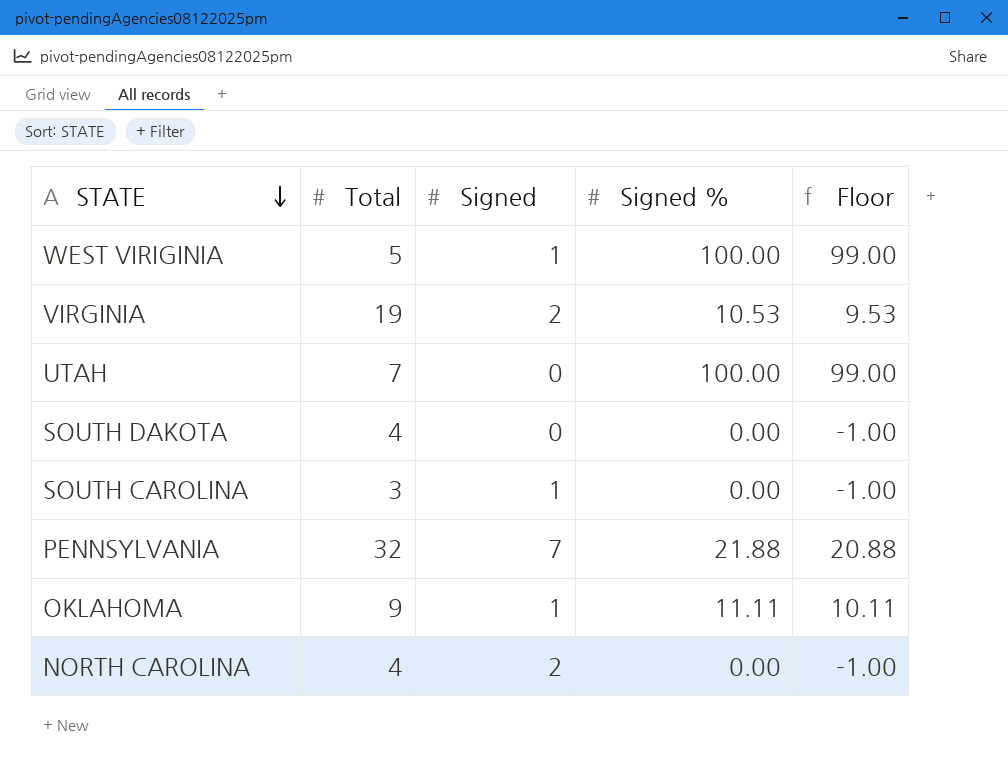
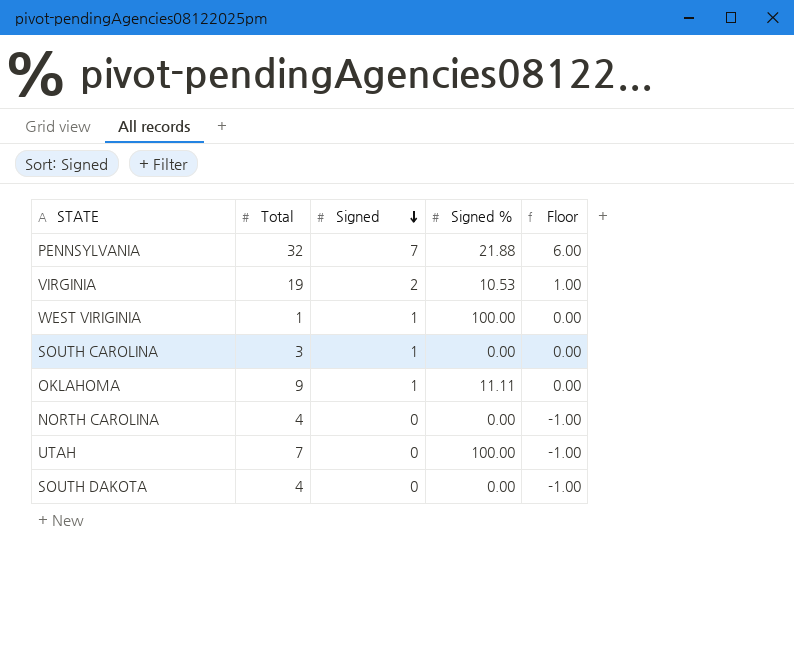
row order: STATE descending -> Signed descending
column Floor | formula: [Signed %] - 1 -> [Signed] - 1
WEST VIRIGINIA | Total: 5 -> 1
NORTH CAROLINA | Signed: 2 -> 0

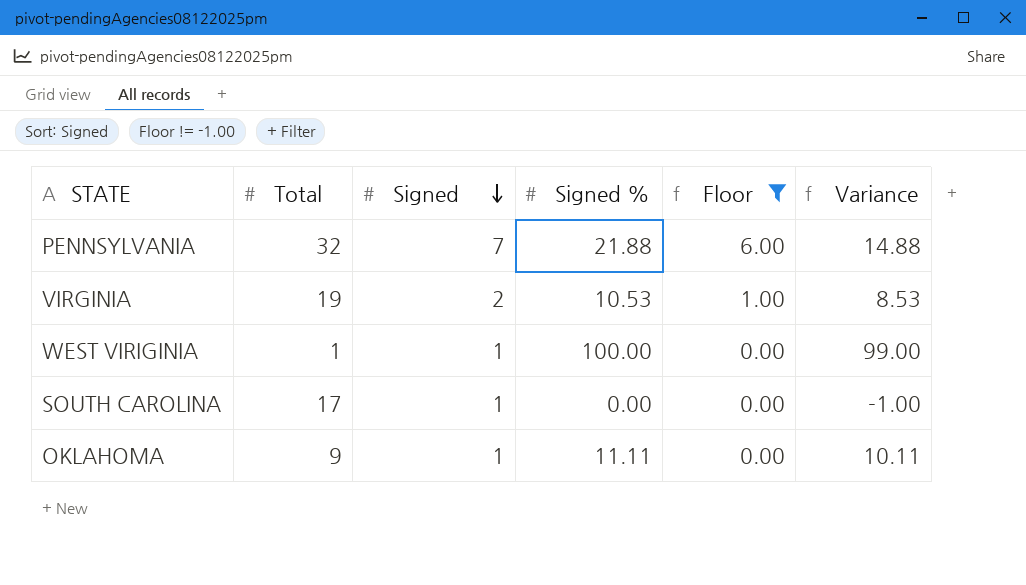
filter: none -> Floor != -1.00
column Variance | formula: none -> [Signed %] - [Signed]
SOUTH CAROLINA | Total: 3 -> 17

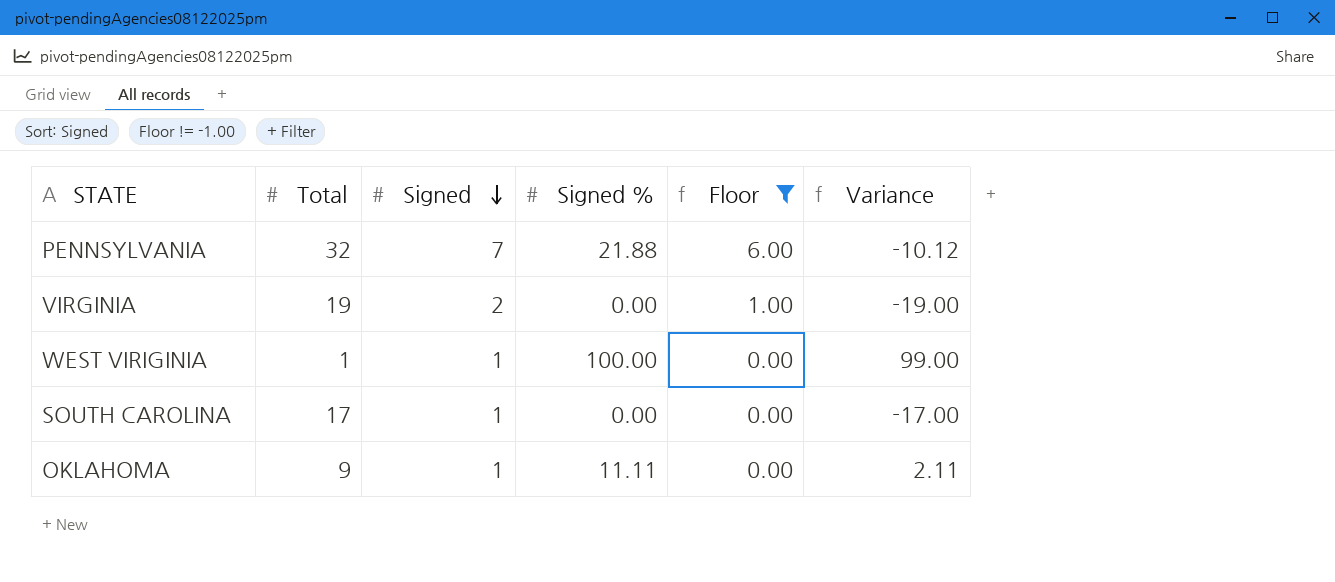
column Variance | formula: [Signed %] - [Signed] -> [Signed %] - [Total]
VIRGINIA | Signed %: 10.53 -> 0.00

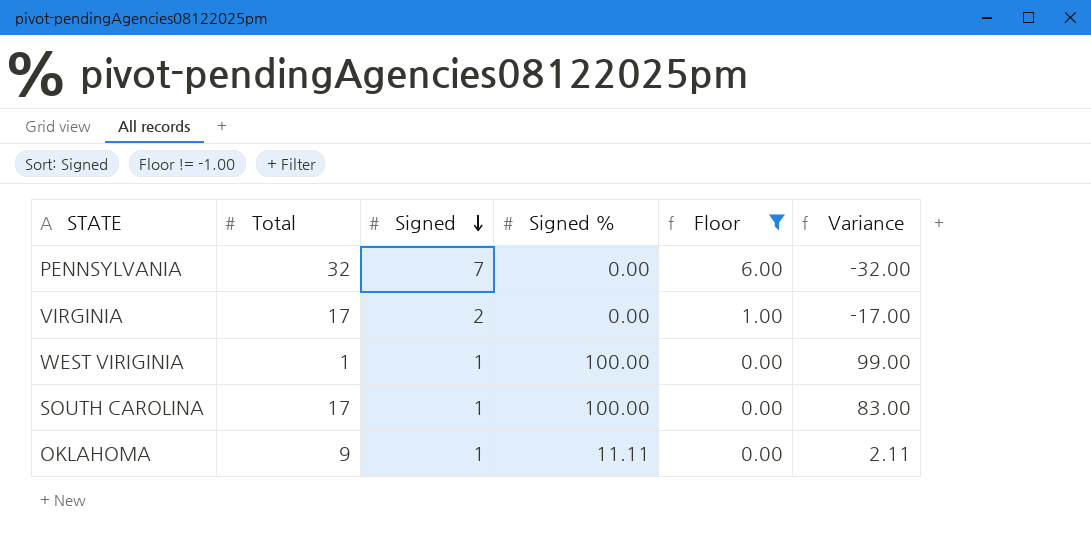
PENNSYLVANIA | Signed %: 21.88 -> 0.00
PENNSYLVANIA | Variance: -10.12 -> -32.00
VIRGINIA | Total: 19 -> 17
VIRGINIA | Variance: -19.00 -> -17.00
SOUTH CAROLINA | Signed %: 0.00 -> 100.00
SOUTH CAROLINA | Variance: -17.00 -> 83.00

